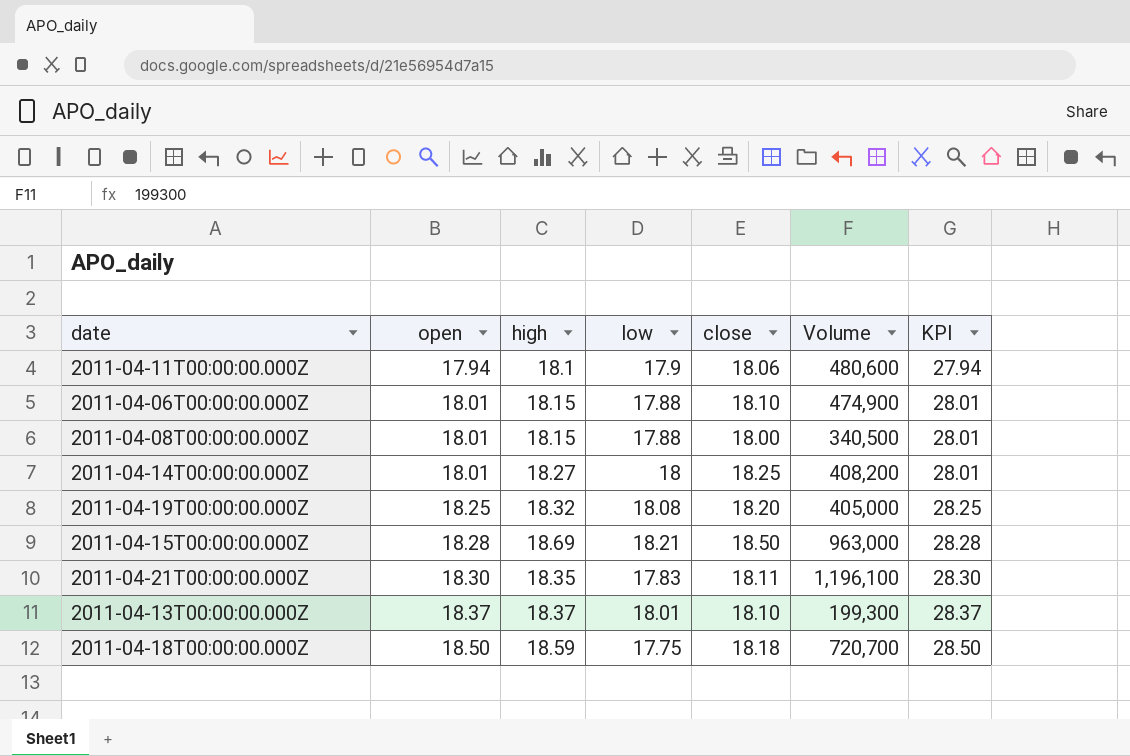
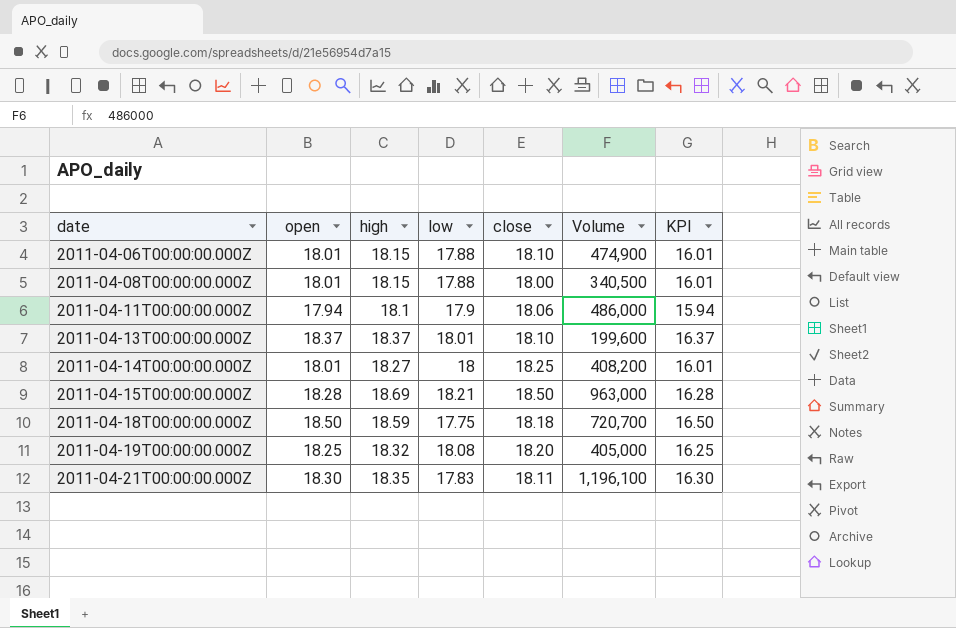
row order: open ascending -> date ascending
column KPI | formula: [open] + 10 -> [open] - 2
2011-04-11T00:00:00.000Z | Volume: 480,600 -> 486,000
2011-04-13T00:00:00.000Z | Volume: 199,300 -> 199,600

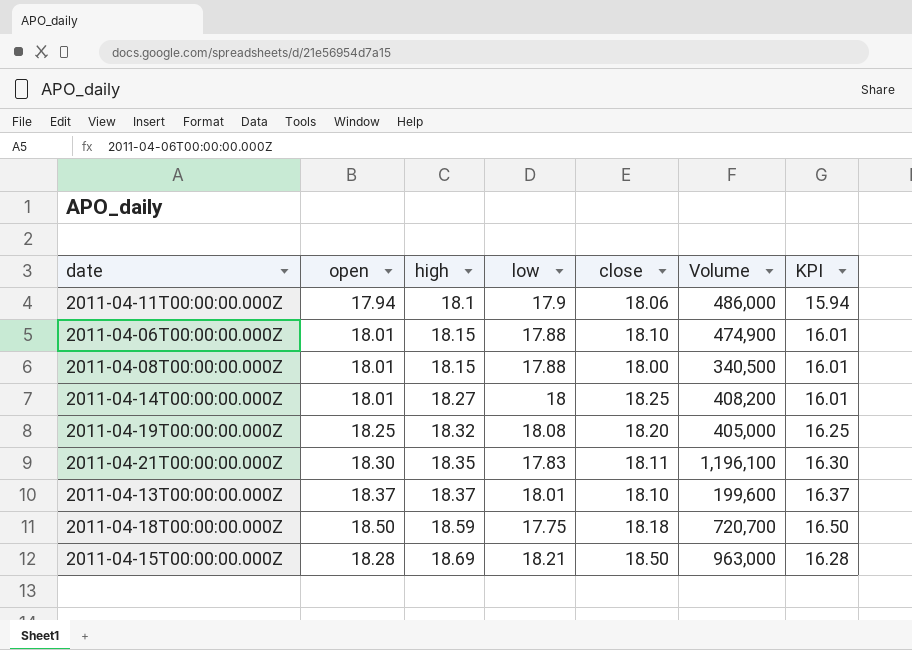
row order: date ascending -> high ascending

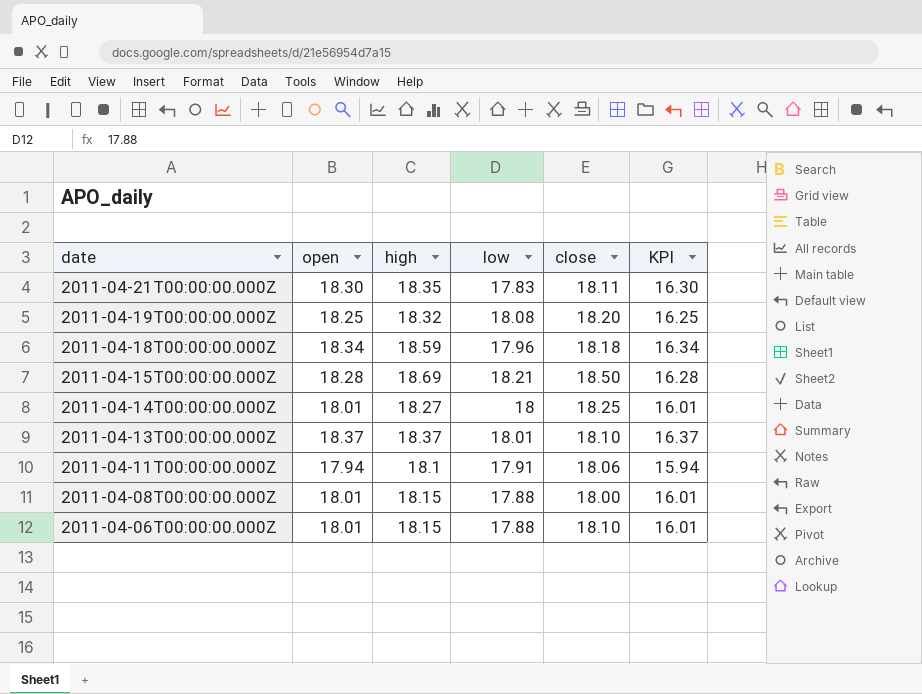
row order: high ascending -> date descending
column Volume | position: 6 -> none
2011-04-18T00:00:00.000Z | open: 18.50 -> 18.34
2011-04-18T00:00:00.000Z | low: 17.75 -> 17.96
2011-04-18T00:00:00.000Z | KPI: 16.50 -> 16.34
2011-04-11T00:00:00.000Z | low: 17.9 -> 17.91

